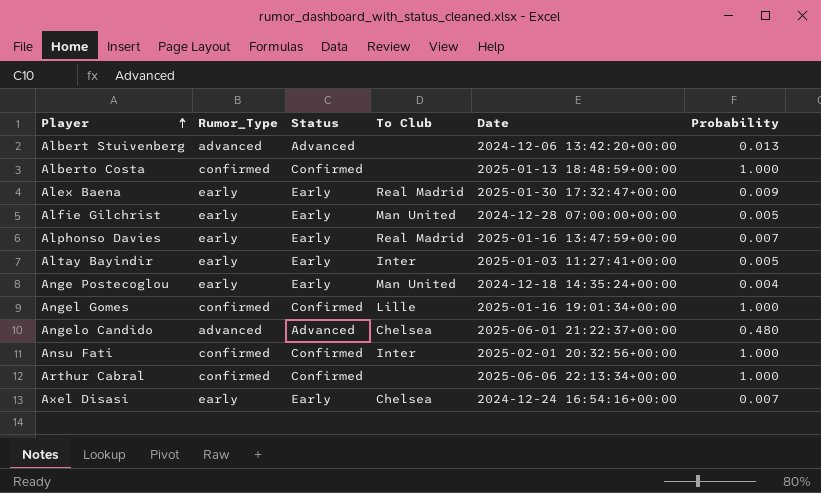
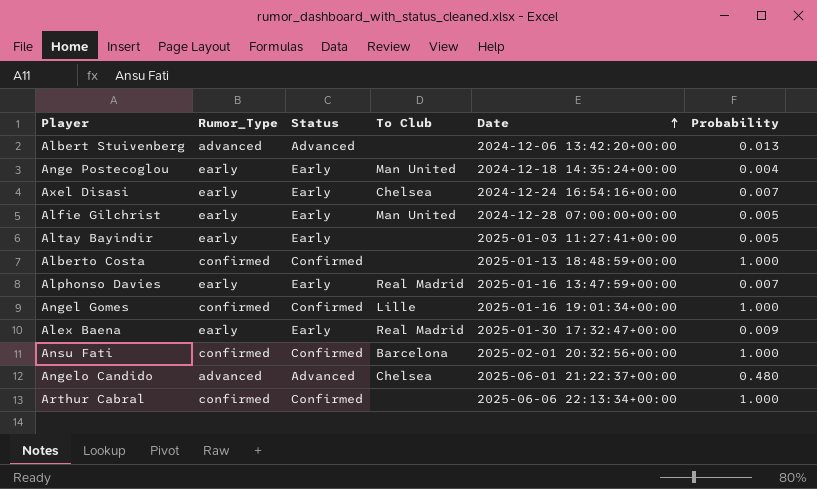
row order: Player ascending -> Date ascending
Altay Bayindir | To Club: Inter -> none
Ansu Fati | To Club: Inter -> Barcelona

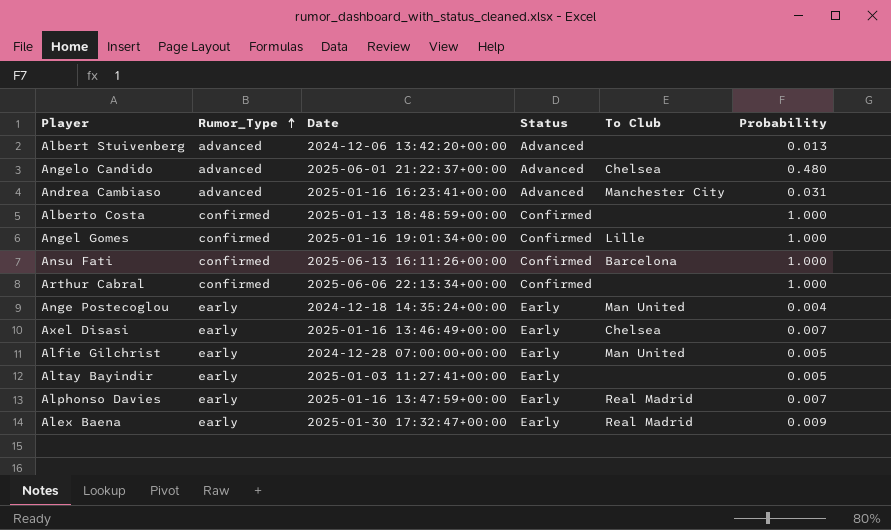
row order: Date ascending -> Rumor_Type ascending
column Date | position: 5 -> 3
row Andrea Cambiaso: none -> advanced | 2025-01-16 16:23:41+00:00 | Advanced | Manchester City | 0.031
Ansu Fati | Date: 2025-02-01 20:32:56+00:00 -> 2025-06-13 16:11:26+00:00
Axel Disasi | Date: 2024-12-24 16:54:16+00:00 -> 2025-01-16 13:46:49+00:00

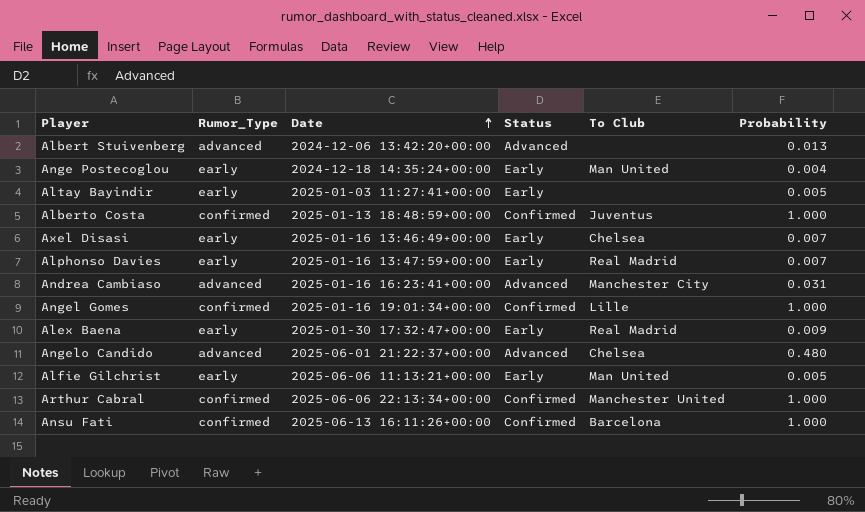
row order: Rumor_Type ascending -> Date ascending
Alberto Costa | To Club: none -> Juventus
Alfie Gilchrist | Date: 2024-12-28 07:00:00+00:00 -> 2025-06-06 11:13:21+00:00
Arthur Cabral | To Club: none -> Manchester United

